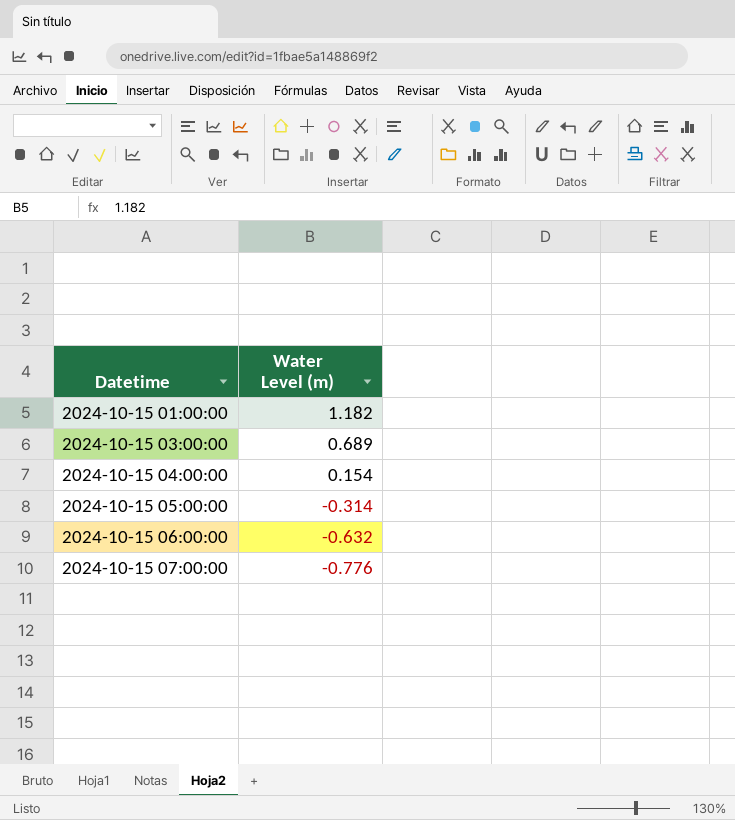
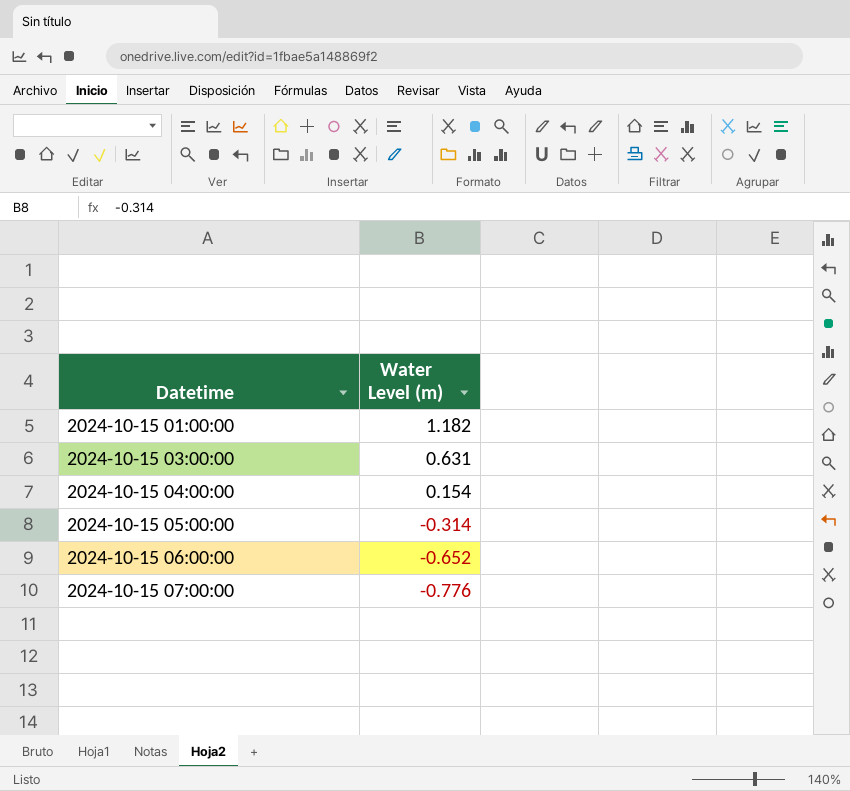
2024-10-15 03:00:00 | Water Level (m): 0.689 -> 0.631
2024-10-15 06:00:00 | Water Level (m): -0.632 -> -0.652

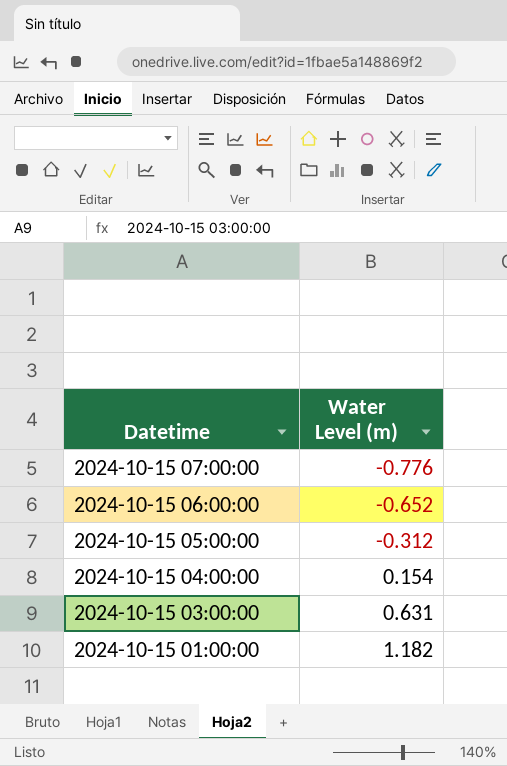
row order: Datetime ascending -> Datetime descending
2024-10-15 05:00:00 | Water Level (m): -0.314 -> -0.312

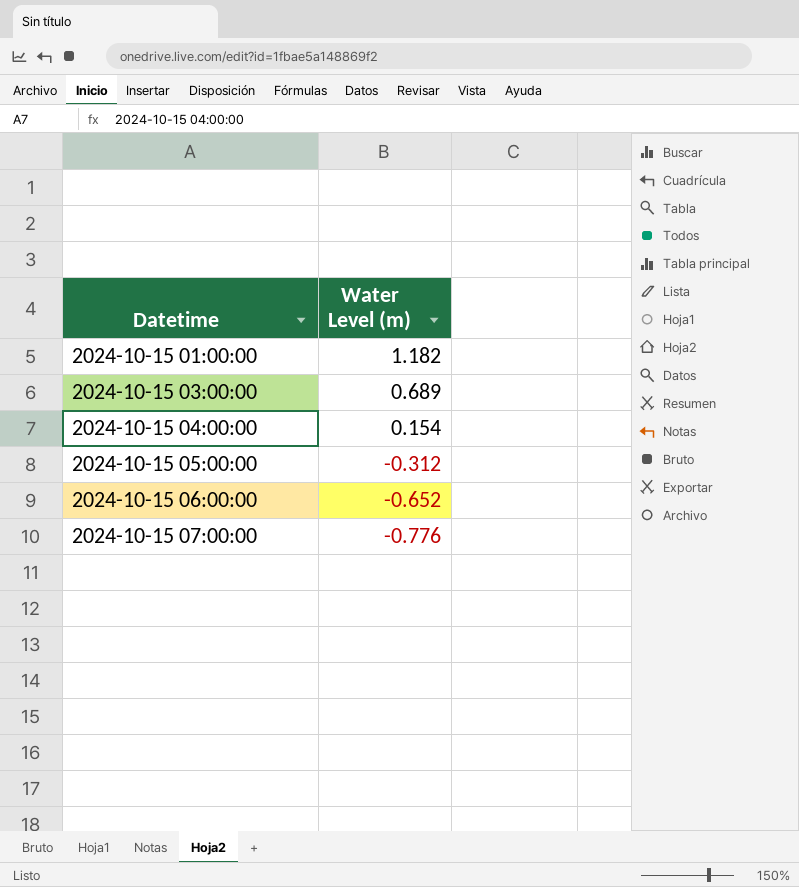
row order: Datetime descending -> Datetime ascending
2024-10-15 03:00:00 | Water Level (m): 0.631 -> 0.689

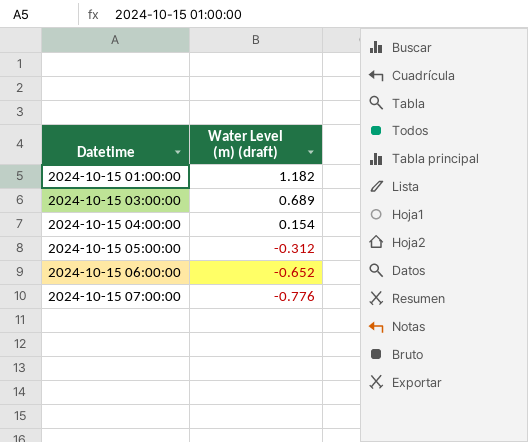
column name: Water Level (m) -> Water Level (m) (draft)

